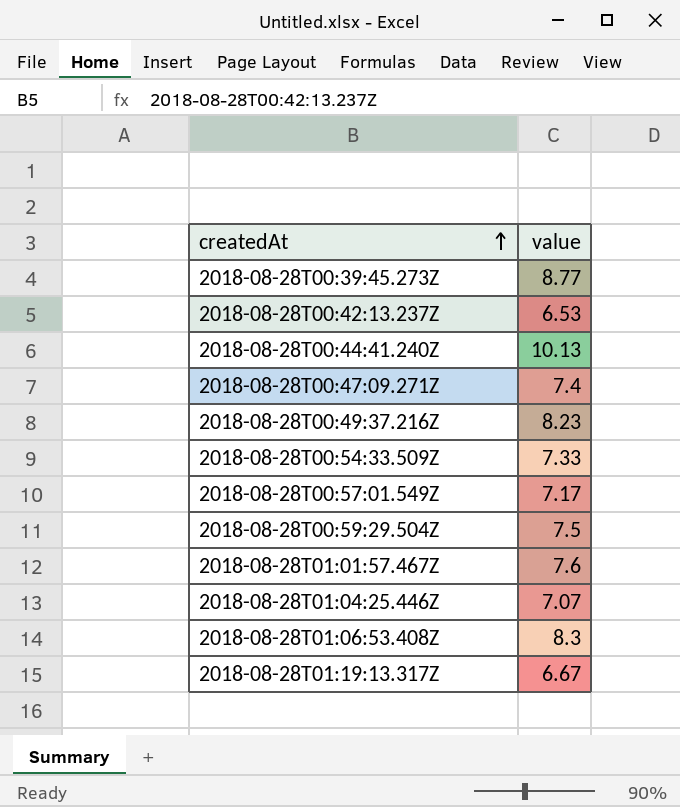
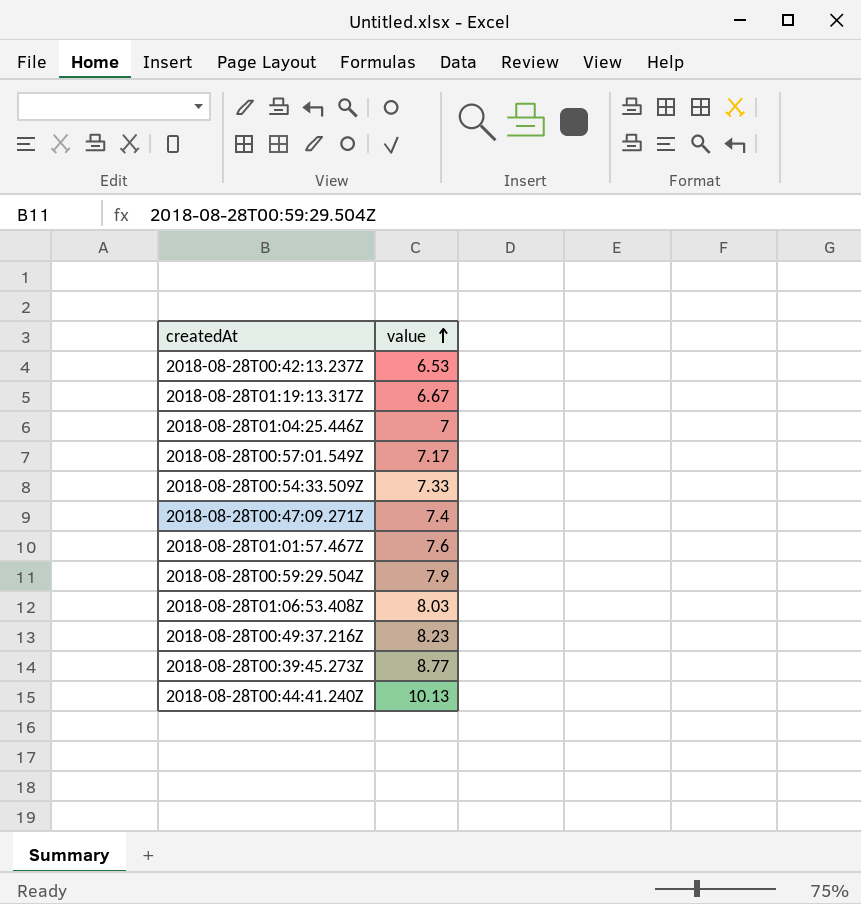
row order: createdAt ascending -> value ascending
2018-08-28T01:04:25.446Z | value: 7.07 -> 7
2018-08-28T00:59:29.504Z | value: 7.5 -> 7.9
2018-08-28T01:06:53.408Z | value: 8.3 -> 8.03

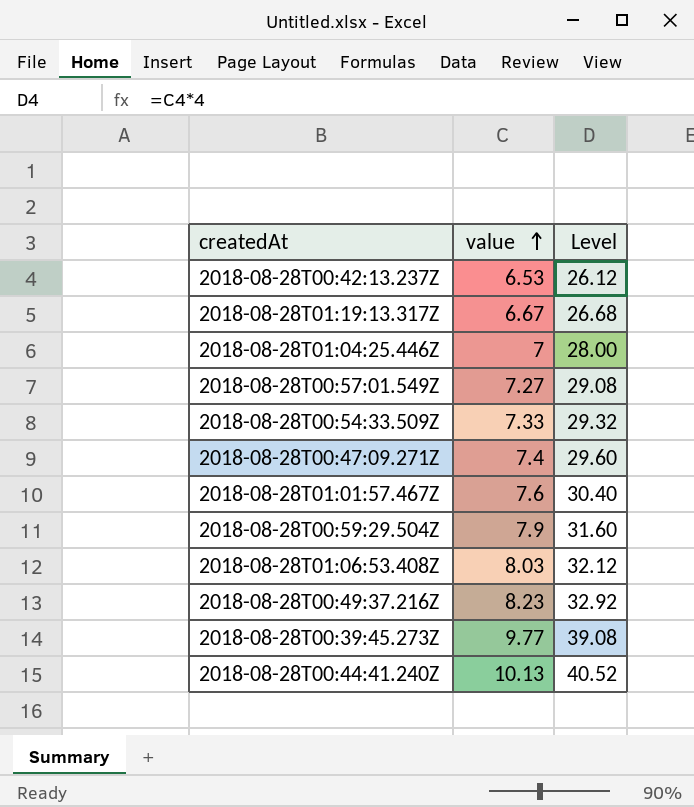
column Level | formula: none -> [value] * 4
2018-08-28T00:57:01.549Z | value: 7.17 -> 7.27
2018-08-28T00:39:45.273Z | value: 8.77 -> 9.77

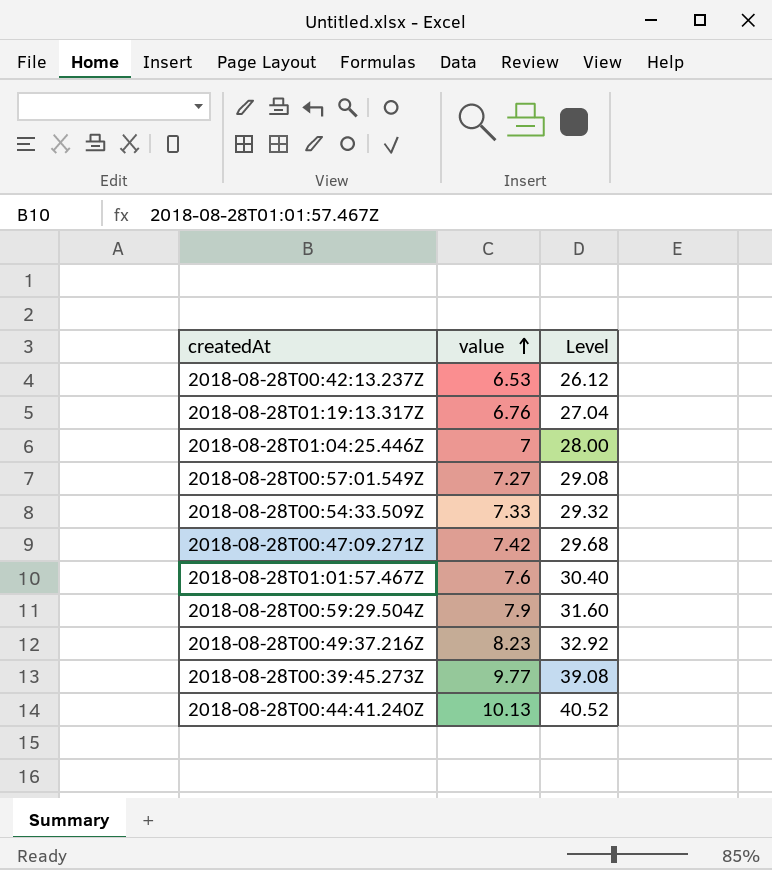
row 2018-08-28T01:06:53.408Z: 8.03 | 32.12 -> none
2018-08-28T01:19:13.317Z | value: 6.67 -> 6.76
2018-08-28T01:19:13.317Z | Level: 26.68 -> 27.04
2018-08-28T00:47:09.271Z | value: 7.4 -> 7.42
2018-08-28T00:47:09.271Z | Level: 29.60 -> 29.68

